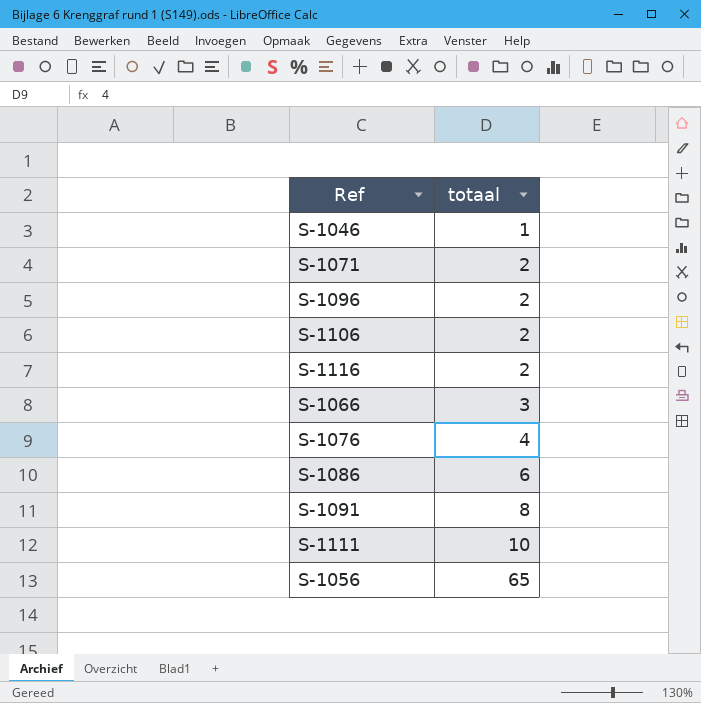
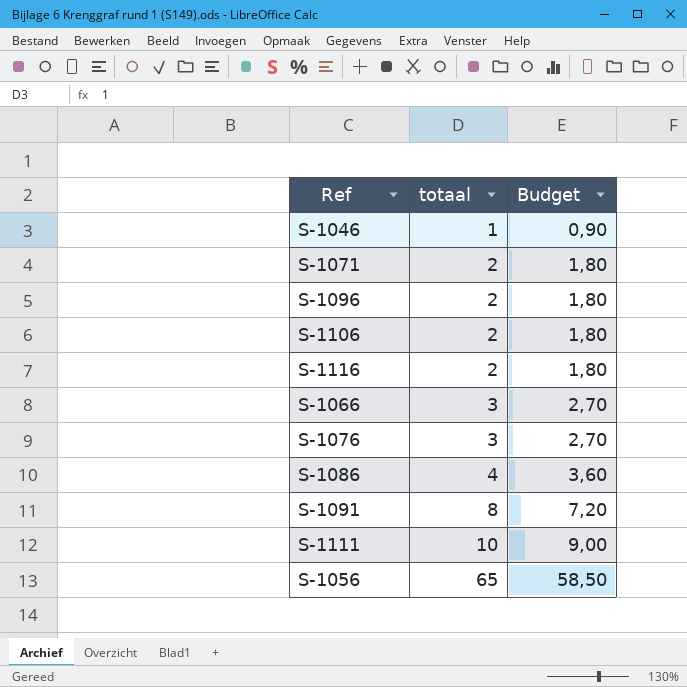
column Budget | formula: none -> [totaal] * 0,9
S-1076 | totaal: 4 -> 3
S-1086 | totaal: 6 -> 4

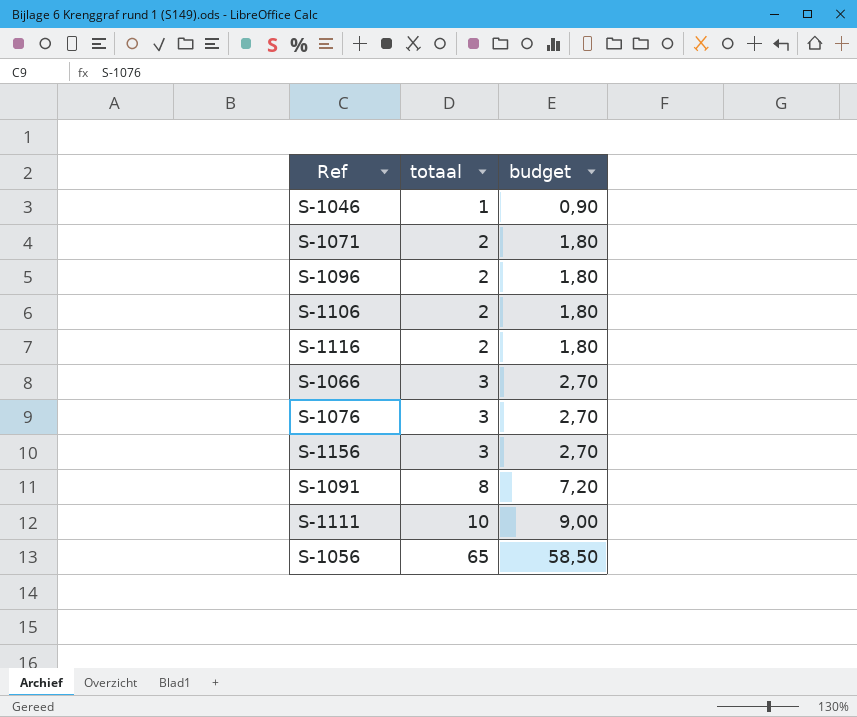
column name: Budget -> budget
row S-1086: 4 | 3,60 -> none
row S-1156: none -> 3 | 2,70

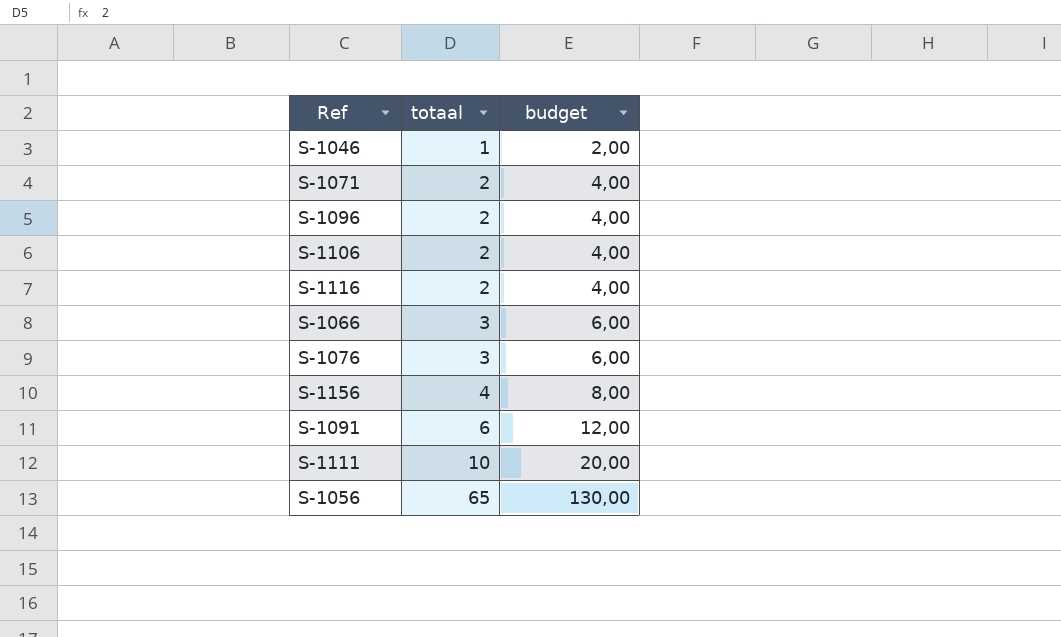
column budget | formula: [totaal] * 0,9 -> [totaal] * 2
S-1156 | totaal: 3 -> 4
S-1091 | totaal: 8 -> 6

